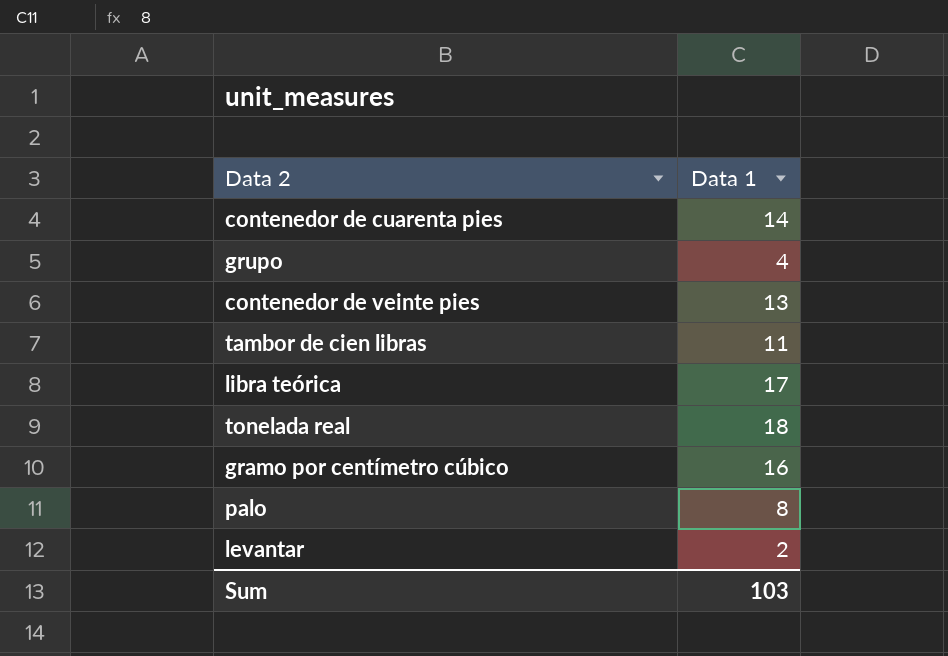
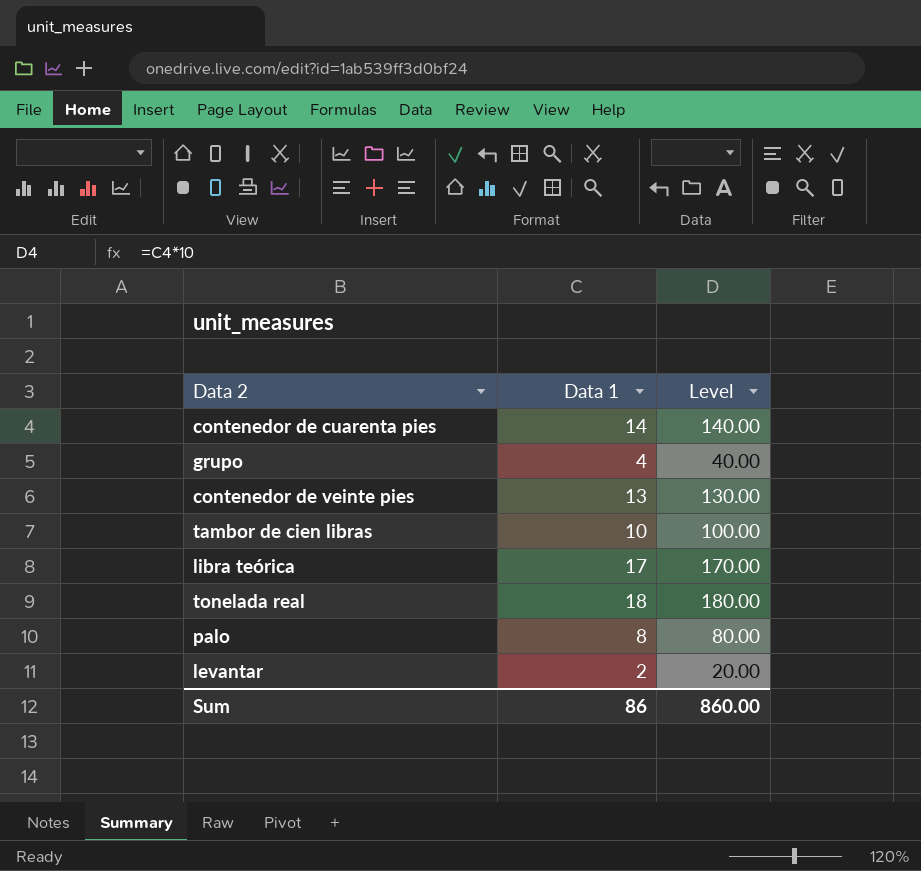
column Level | formula: none -> [Data 1] * 10
row gramo por centímetro cúbico: 16 -> none
tambor de cien libras | Data 1: 11 -> 10
Sum | Data 1: 103 -> 86

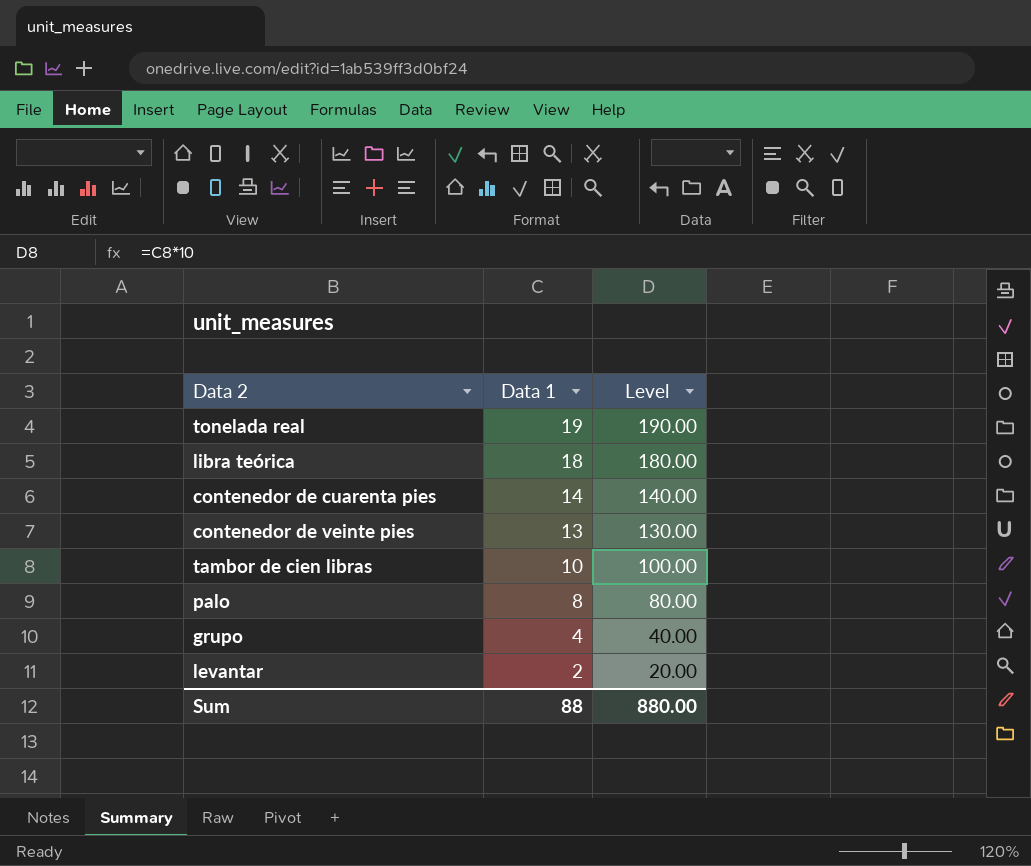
row order: none -> Data 1 descending
tonelada real | Data 1: 18 -> 19
tonelada real | Level: 180.00 -> 190.00
libra teórica | Data 1: 17 -> 18
libra teórica | Level: 170.00 -> 180.00
Sum | Data 1: 86 -> 88
Sum | Level: 860.00 -> 880.00

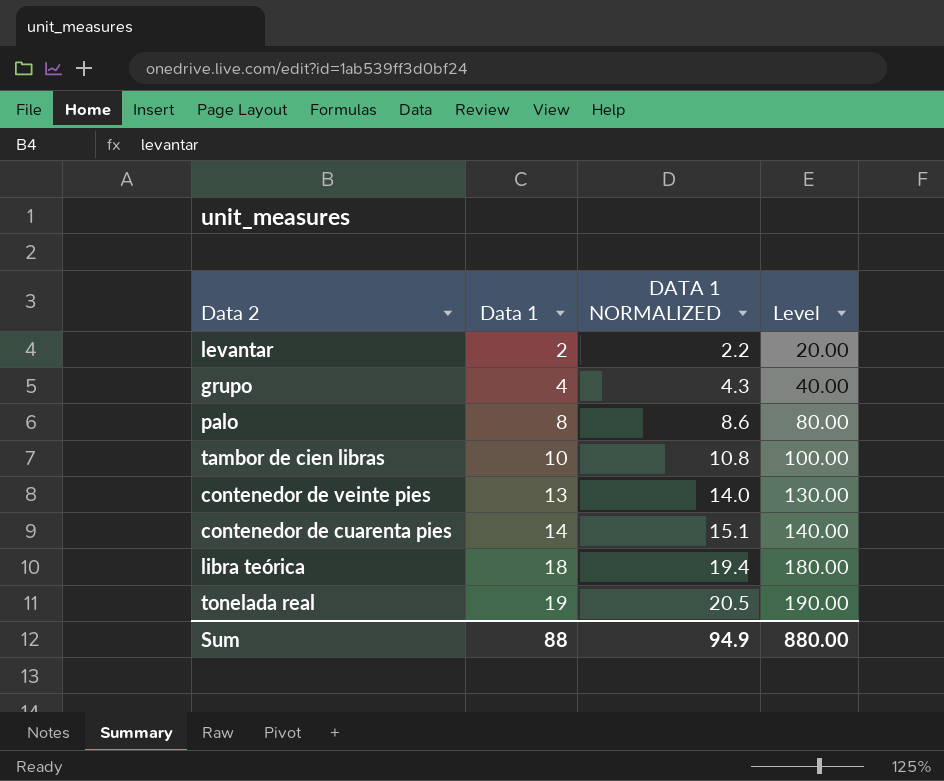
row order: Data 1 descending -> Data 1 ascending
column DATA 1 NORMALIZED | formula: none -> [Data 1] * 1.08

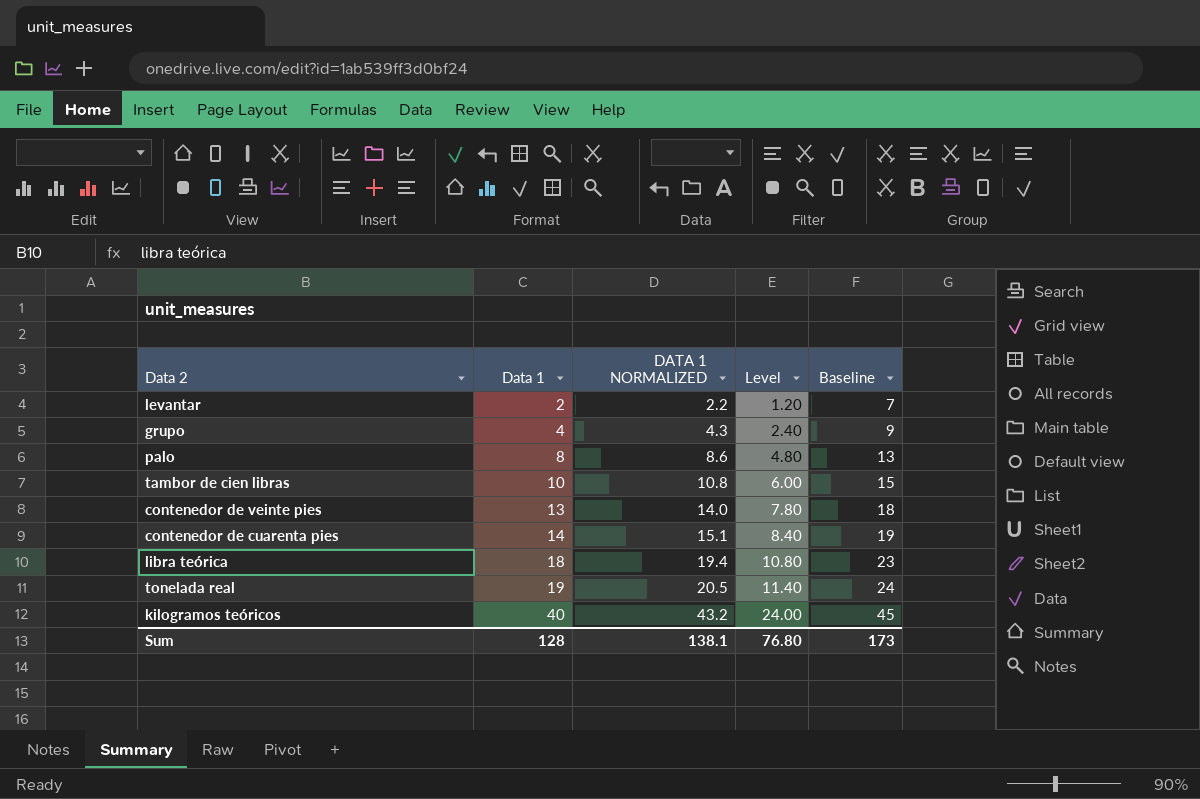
column Level | formula: [Data 1] * 10 -> [Data 1] * 0.6
column Baseline | formula: none -> [Data 1] + 5
row kilogramos teóricos: none -> 40 | 43.2 | 24.00 | 45
Sum | Data 1: 88 -> 128
Sum | DATA 1 NORMALIZED: 94.9 -> 138.1
Sum | Level: 880.00 -> 76.80

